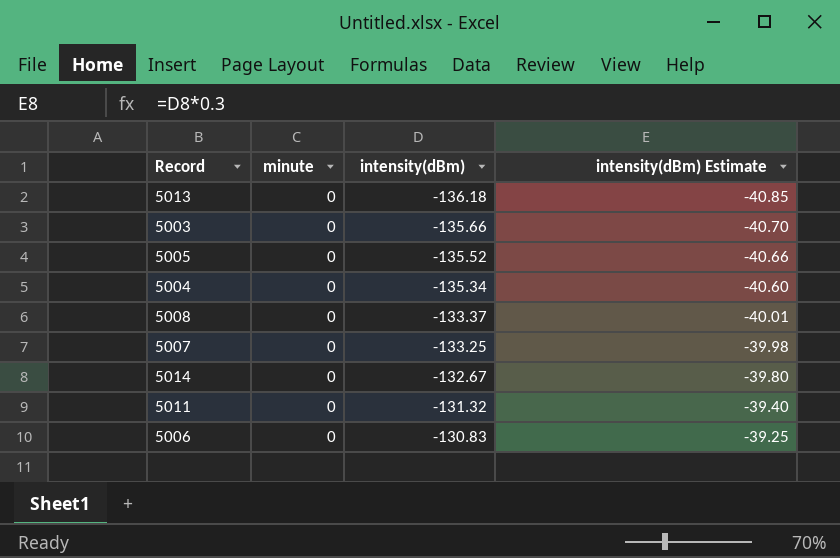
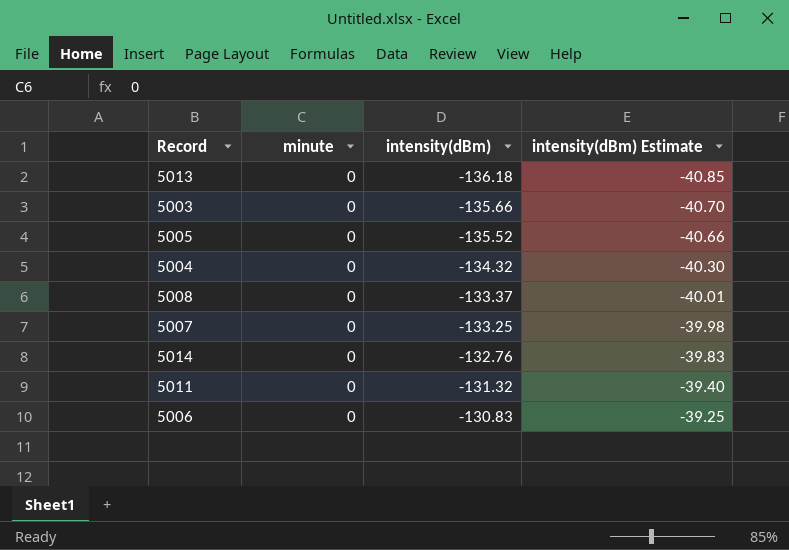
5004 | intensity(dBm): -135.34 -> -134.32
5004 | intensity(dBm) Estimate: -40.60 -> -40.30
5014 | intensity(dBm): -132.67 -> -132.76
5014 | intensity(dBm) Estimate: -39.80 -> -39.83

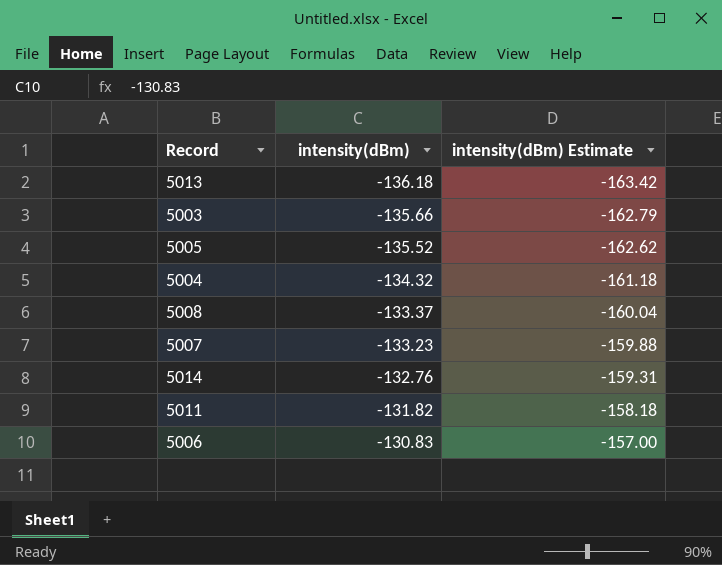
column minute | position: 2 -> none
column intensity(dBm) Estimate | formula: [intensity(dBm)] * 0.3 -> [intensity(dBm)] * 1.2
5007 | intensity(dBm): -133.25 -> -133.23
5011 | intensity(dBm): -131.32 -> -131.82

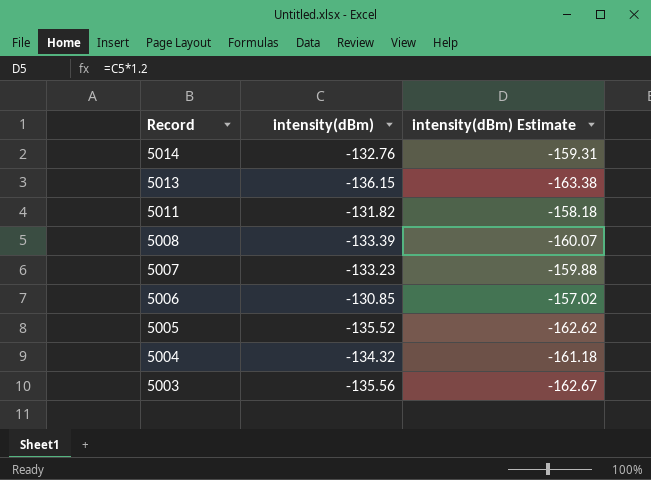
row order: intensity(dBm) ascending -> Record descending
5013 | intensity(dBm): -136.18 -> -136.15
5013 | intensity(dBm) Estimate: -163.42 -> -163.38
5008 | intensity(dBm): -133.37 -> -133.39
5008 | intensity(dBm) Estimate: -160.04 -> -160.07
5006 | intensity(dBm): -130.83 -> -130.85
5006 | intensity(dBm) Estimate: -157.00 -> -157.02
5003 | intensity(dBm): -135.66 -> -135.56
5003 | intensity(dBm) Estimate: -162.79 -> -162.67

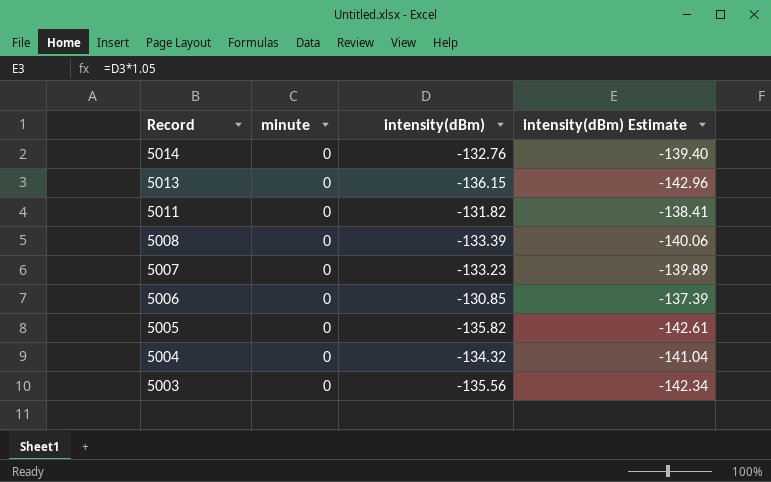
column minute | position: none -> 2
column intensity(dBm) Estimate | formula: [intensity(dBm)] * 1.2 -> [intensity(dBm)] * 1.05
5005 | intensity(dBm): -135.52 -> -135.82

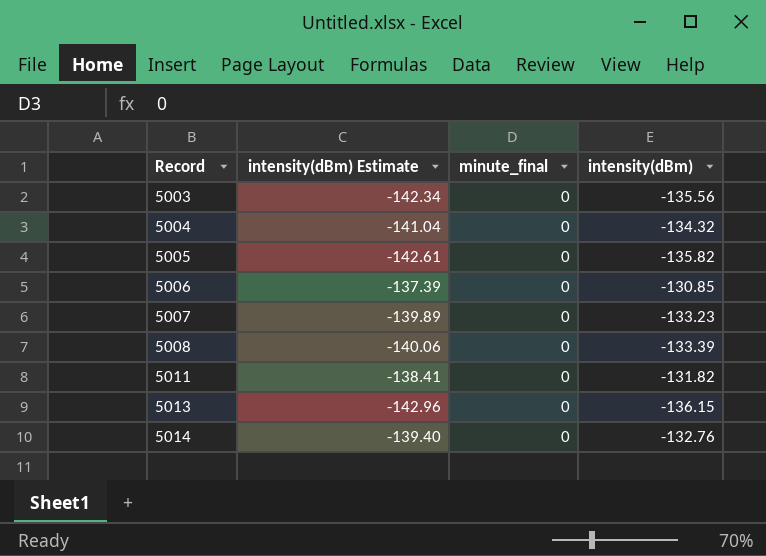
row order: Record descending -> Record ascending
column intensity(dBm) Estimate | position: 4 -> 2
column name: minute -> minute_final

